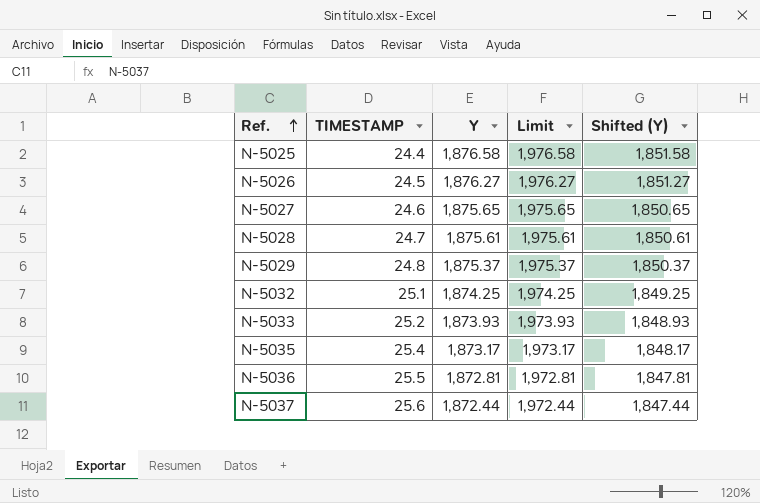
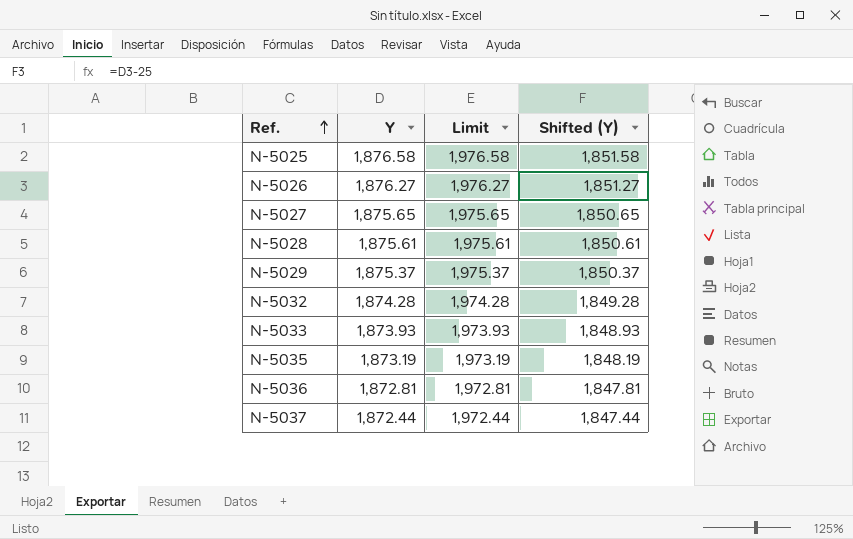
column TIMESTAMP | position: 2 -> none
N-5032 | Y: 1,874.25 -> 1,874.28
N-5032 | Limit: 1,974.25 -> 1,974.28
N-5032 | Shifted (Y): 1,849.25 -> 1,849.28
N-5035 | Y: 1,873.17 -> 1,873.19
N-5035 | Limit: 1,973.17 -> 1,973.19
N-5035 | Shifted (Y): 1,848.17 -> 1,848.19

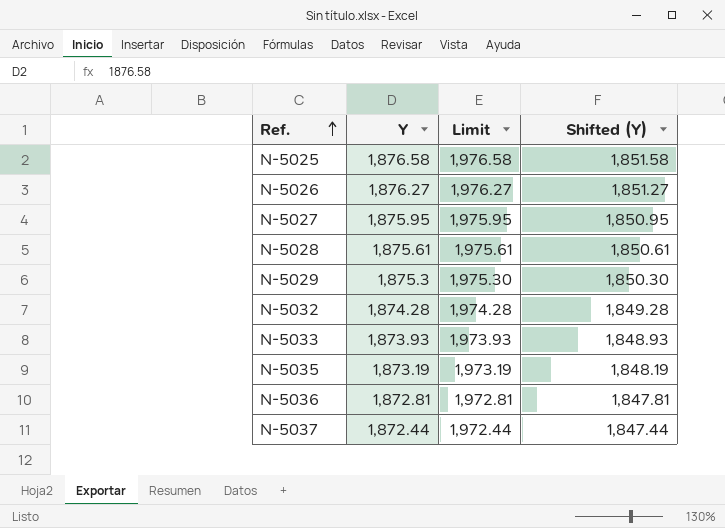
N-5027 | Y: 1,875.65 -> 1,875.95
N-5027 | Limit: 1,975.65 -> 1,975.95
N-5027 | Shifted (Y): 1,850.65 -> 1,850.95
N-5029 | Y: 1,875.37 -> 1,875.3
N-5029 | Limit: 1,975.37 -> 1,975.30
N-5029 | Shifted (Y): 1,850.37 -> 1,850.30

